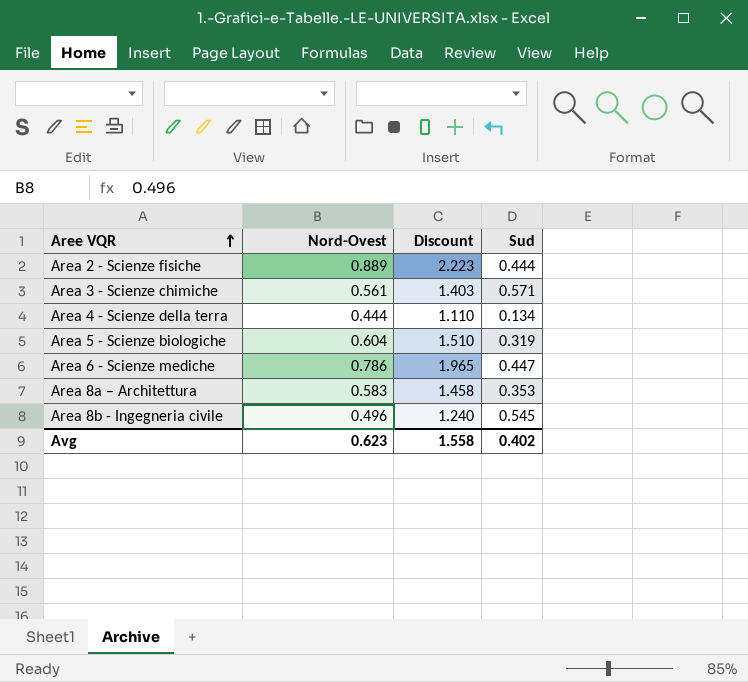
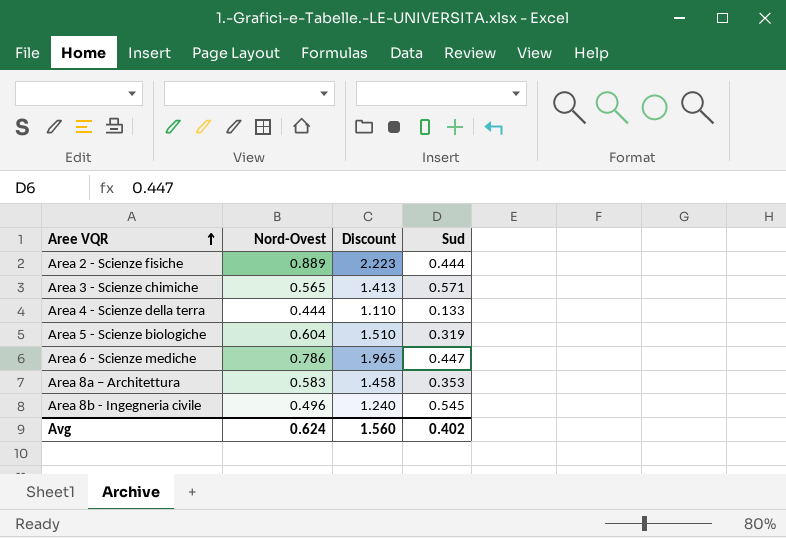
Area 3 - Scienze chimiche | Nord-Ovest: 0.561 -> 0.565
Area 3 - Scienze chimiche | Discount: 1.403 -> 1.413
Area 4 - Scienze della terra | Sud: 0.134 -> 0.133
Avg | Nord-Ovest: 0.623 -> 0.624
Avg | Discount: 1.558 -> 1.560

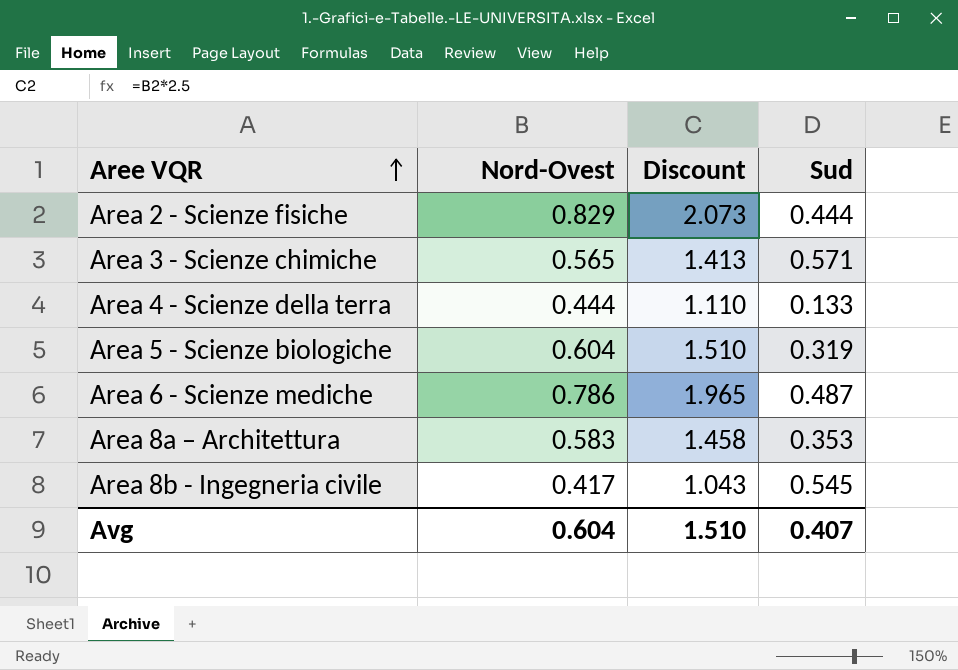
Area 2 - Scienze fisiche | Nord-Ovest: 0.889 -> 0.829
Area 2 - Scienze fisiche | Discount: 2.223 -> 2.073
Area 6 - Scienze mediche | Sud: 0.447 -> 0.487
Area 8b - Ingegneria civile | Nord-Ovest: 0.496 -> 0.417
Area 8b - Ingegneria civile | Discount: 1.240 -> 1.043
Avg | Nord-Ovest: 0.624 -> 0.604
Avg | Discount: 1.560 -> 1.510
Avg | Sud: 0.402 -> 0.407

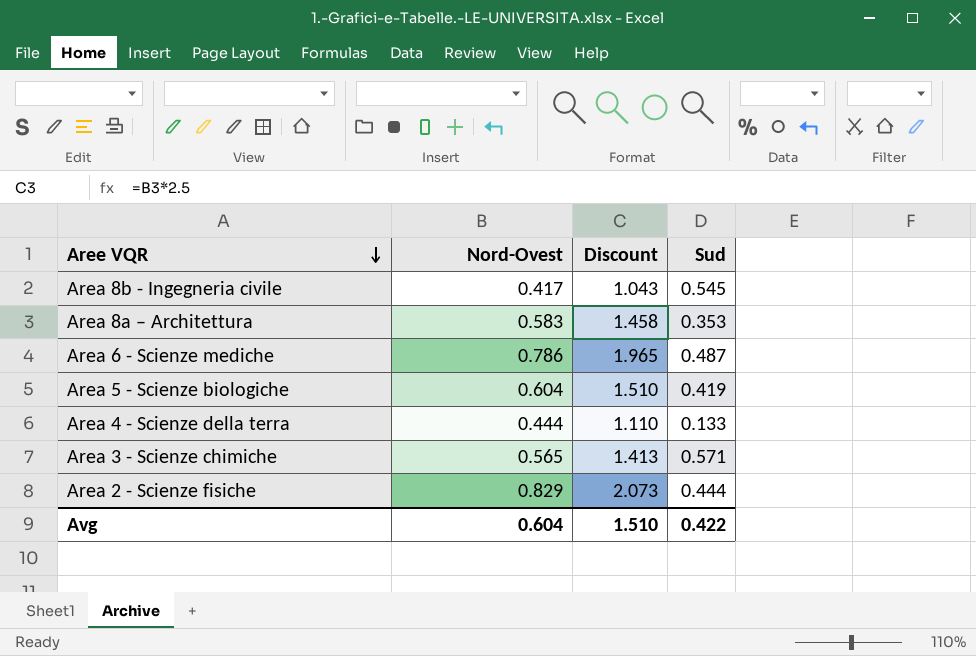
row order: Aree VQR ascending -> Aree VQR descending
Area 5 - Scienze biologiche | Sud: 0.319 -> 0.419
Avg | Sud: 0.407 -> 0.422

